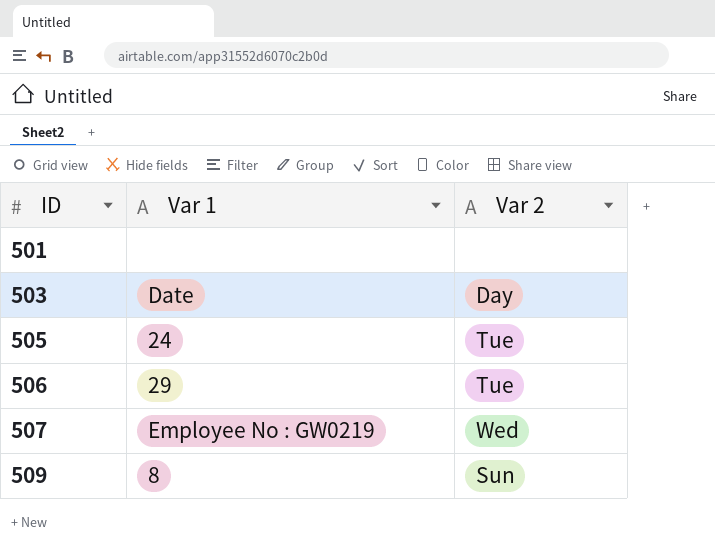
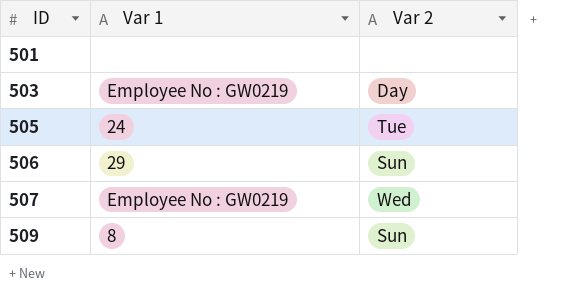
503 | Var 1: Date -> Employee No : GW0219
506 | Var 2: Tue -> Sun

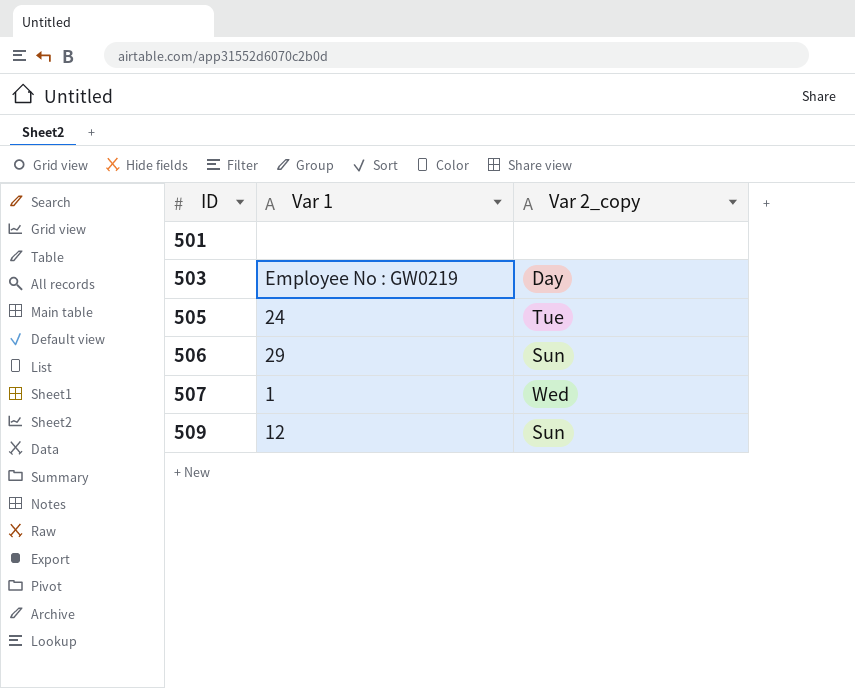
column name: Var 2 -> Var 2_copy
507 | Var 1: Employee No : GW0219 -> 1
509 | Var 1: 8 -> 12

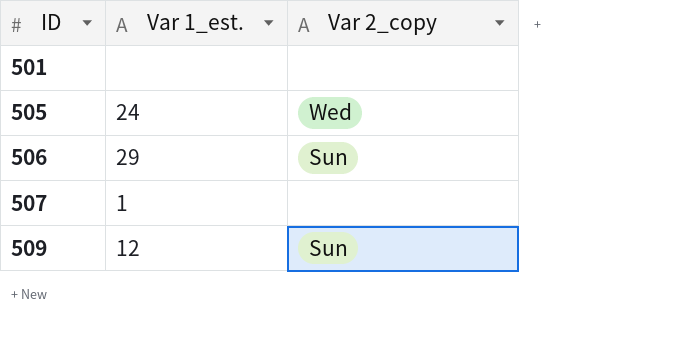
column name: Var 1 -> Var 1_est.
row 503: Employee No : GW0219 | Day -> none
505 | Var 2_copy: Tue -> Wed
507 | Var 2_copy: Wed -> none

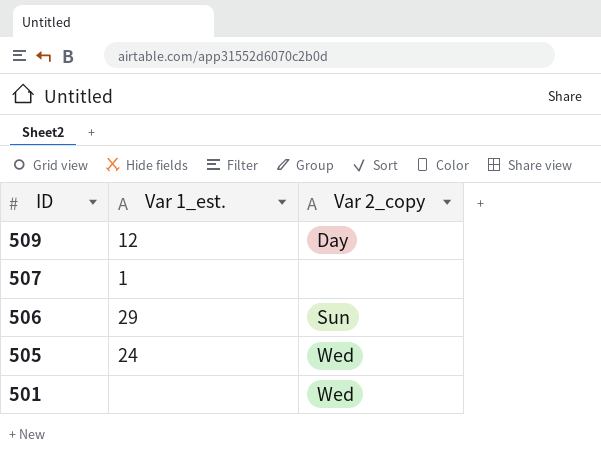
row order: ID ascending -> ID descending
509 | Var 2_copy: Sun -> Day
501 | Var 2_copy: none -> Wed

